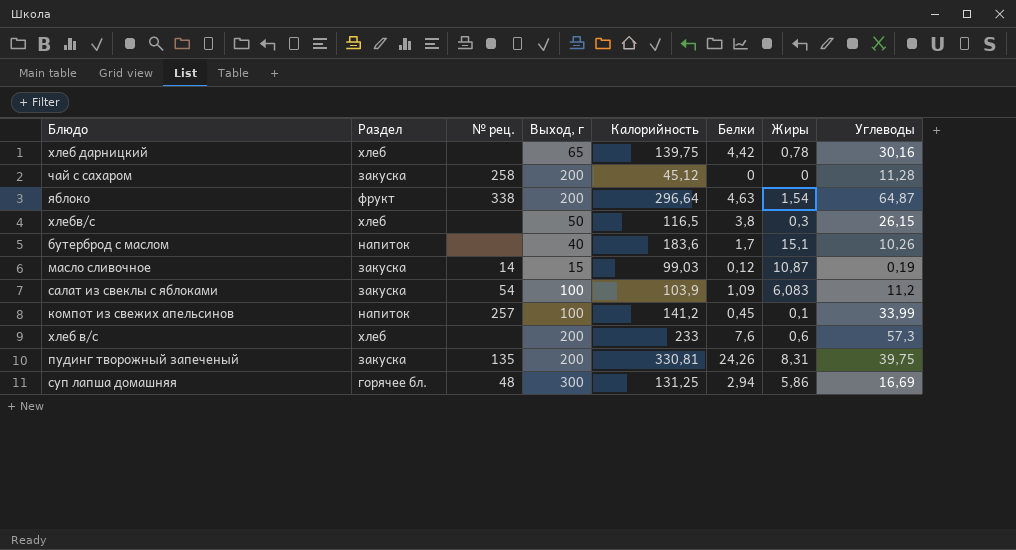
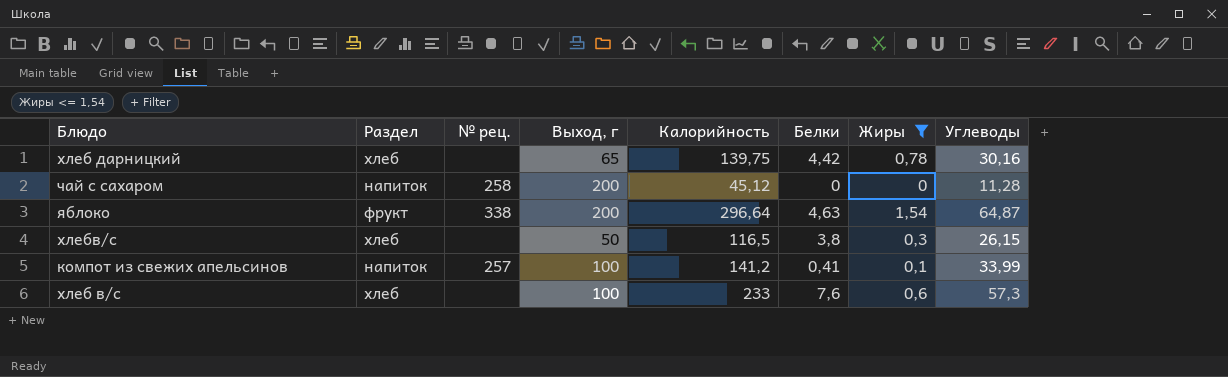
filter: none -> Жиры <= 1,54
чай с сахаром | Раздел: закуска -> напиток
компот из свежих апельсинов | Белки: 0,45 -> 0,41
хлеб в/с | Выход, г: 200 -> 100

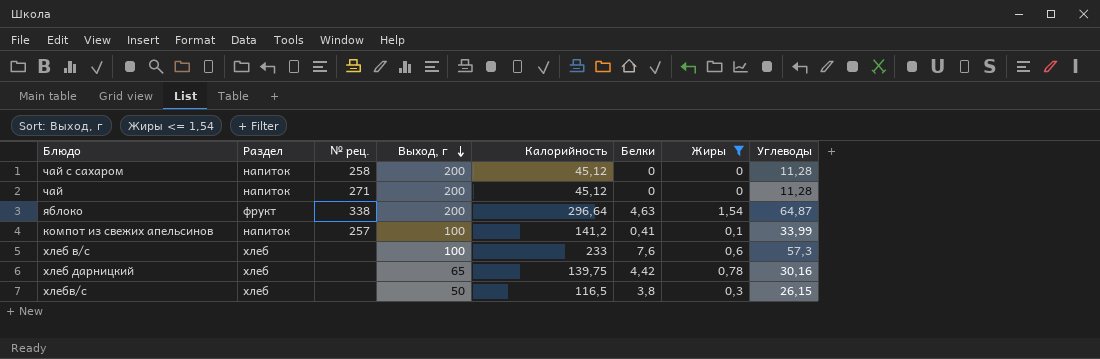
row order: none -> Выход, г descending
row чай: none -> напиток | 271 | 200 | 45,12 | 0 | 0 | 11,28

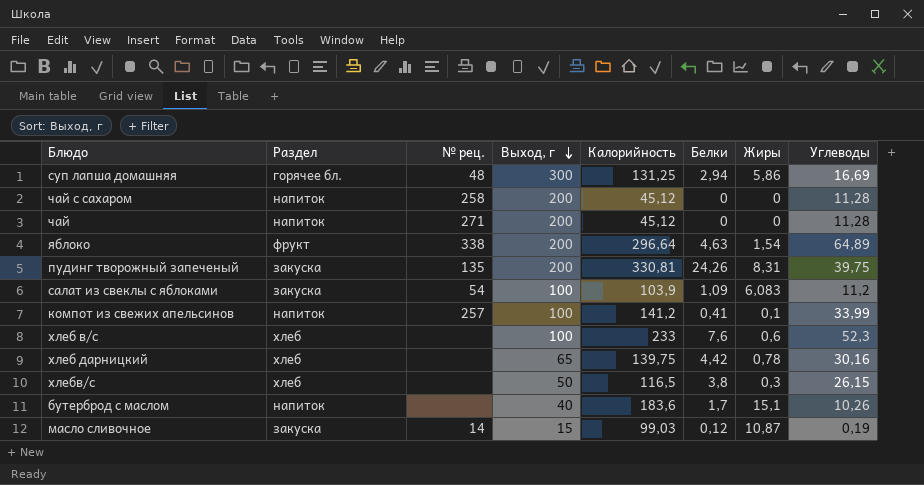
filter: Жиры <= 1,54 -> none
яблоко | Углеводы: 64,87 -> 64,89
хлеб в/с | Углеводы: 57,3 -> 52,3

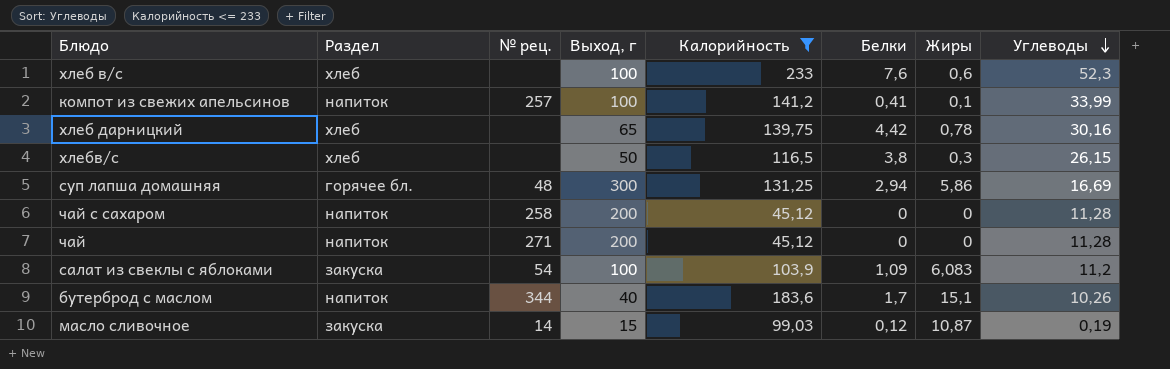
filter: none -> Калорийность <= 233
row order: Выход, г descending -> Углеводы descending
бутерброд с маслом | № рец.: none -> 344

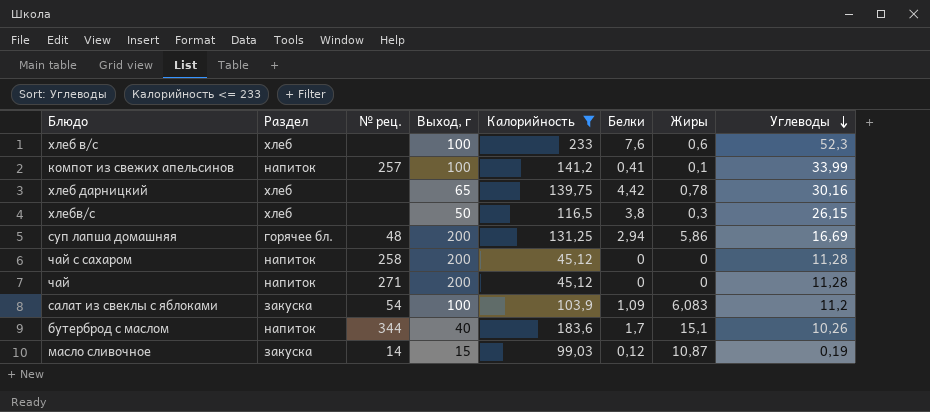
суп лапша домашняя | Выход, г: 300 -> 200

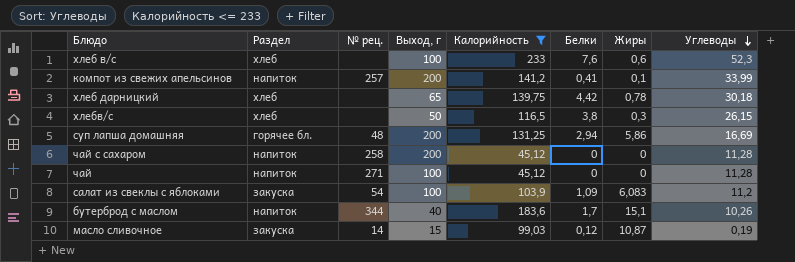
компот из свежих апельсинов | Выход, г: 100 -> 200
хлеб дарницкий | Углеводы: 30,16 -> 30,18
чай | Выход, г: 200 -> 100

